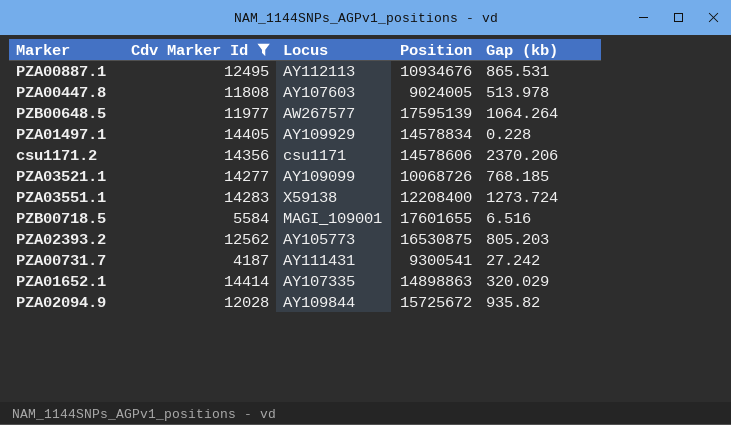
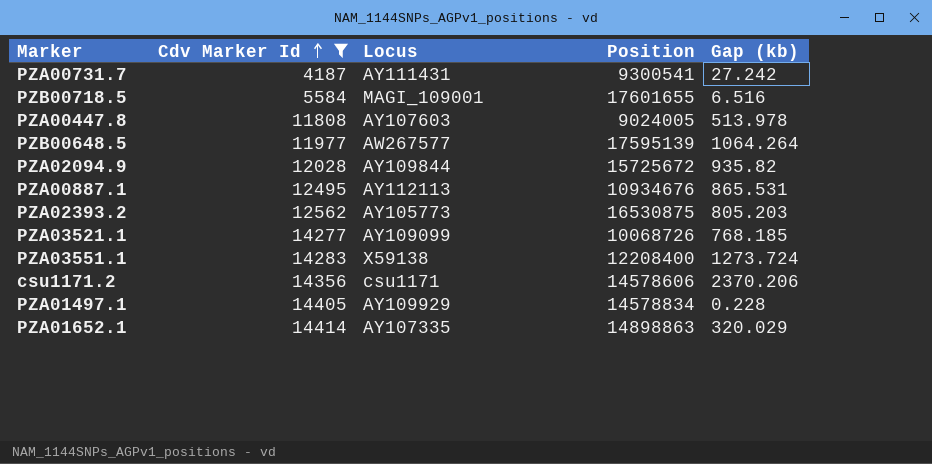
row order: none -> Cdv Marker Id ascending

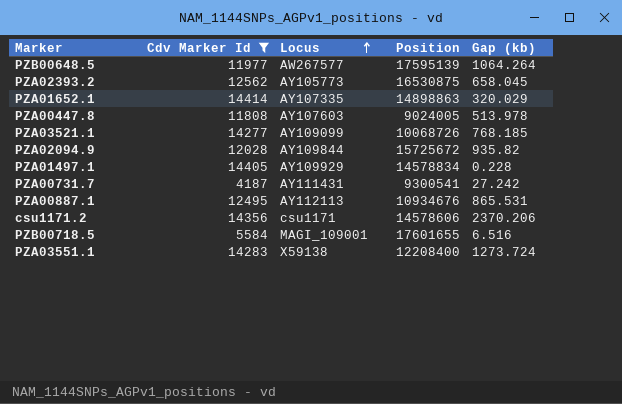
row order: Cdv Marker Id ascending -> Locus ascending
PZA02393.2 | Gap (kb): 805.203 -> 658.045

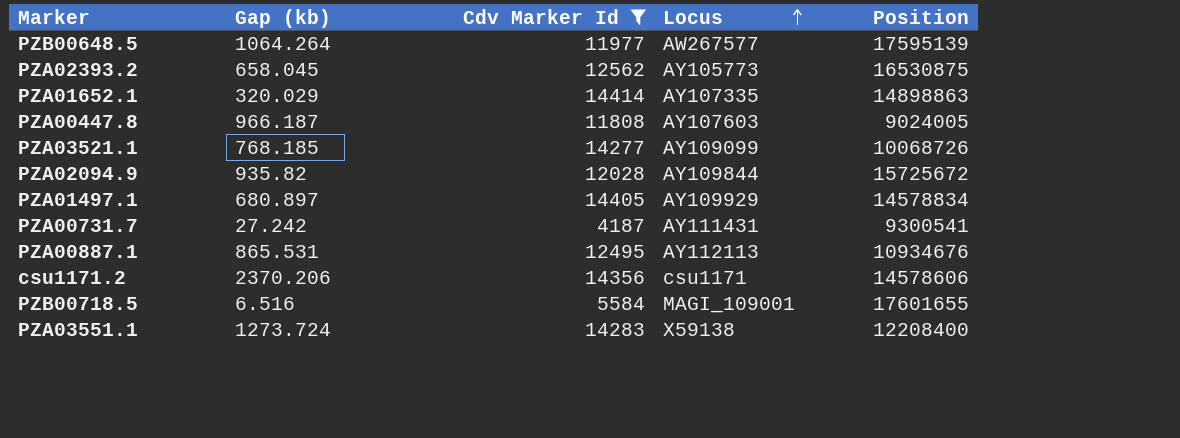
column Gap (kb) | position: 5 -> 2
PZA00447.8 | Gap (kb): 513.978 -> 966.187
PZA01497.1 | Gap (kb): 0.228 -> 680.897

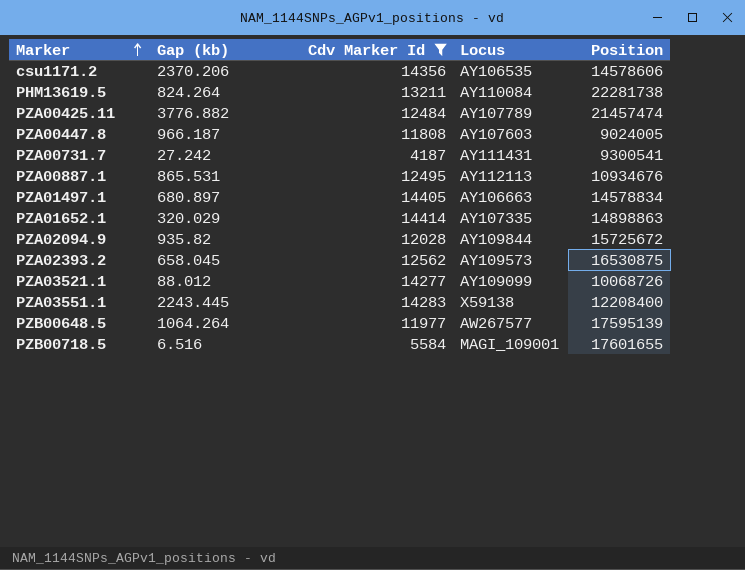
row order: Locus ascending -> Marker ascending
csu1171.2 | Locus: csu1171 -> AY106535
row PHM13619.5: none -> 824.264 | 13211 | AY110084 | 22281738
row PZA00425.11: none -> 3776.882 | 12484 | AY107789 | 21457474
PZA01497.1 | Locus: AY109929 -> AY106663
PZA02393.2 | Locus: AY105773 -> AY109573
PZA03521.1 | Gap (kb): 768.185 -> 88.012
PZA03551.1 | Gap (kb): 1273.724 -> 2243.445

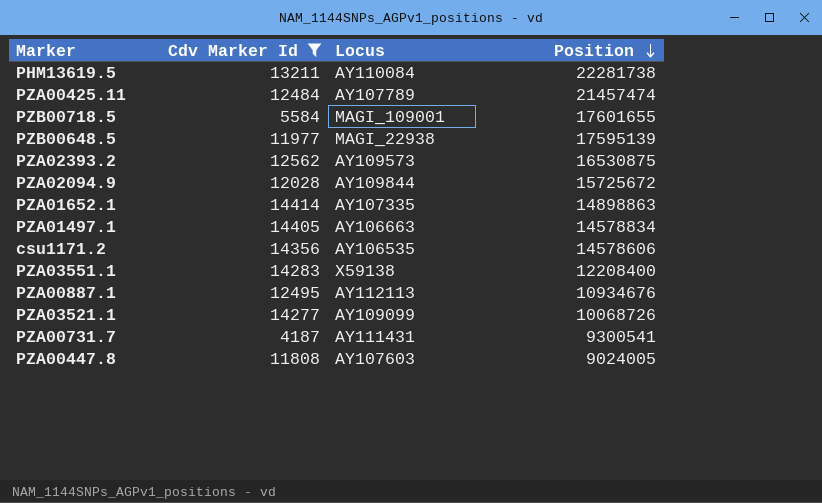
row order: Marker ascending -> Position descending
column Gap (kb) | position: 2 -> none
PZB00648.5 | Locus: AW267577 -> MAGI_22938

